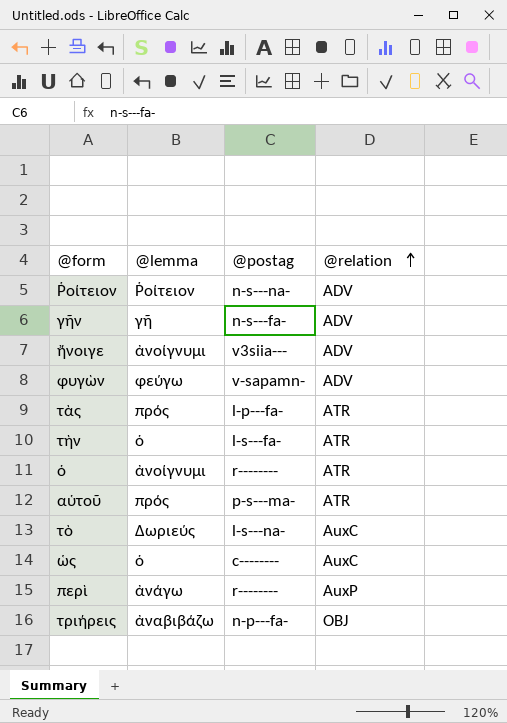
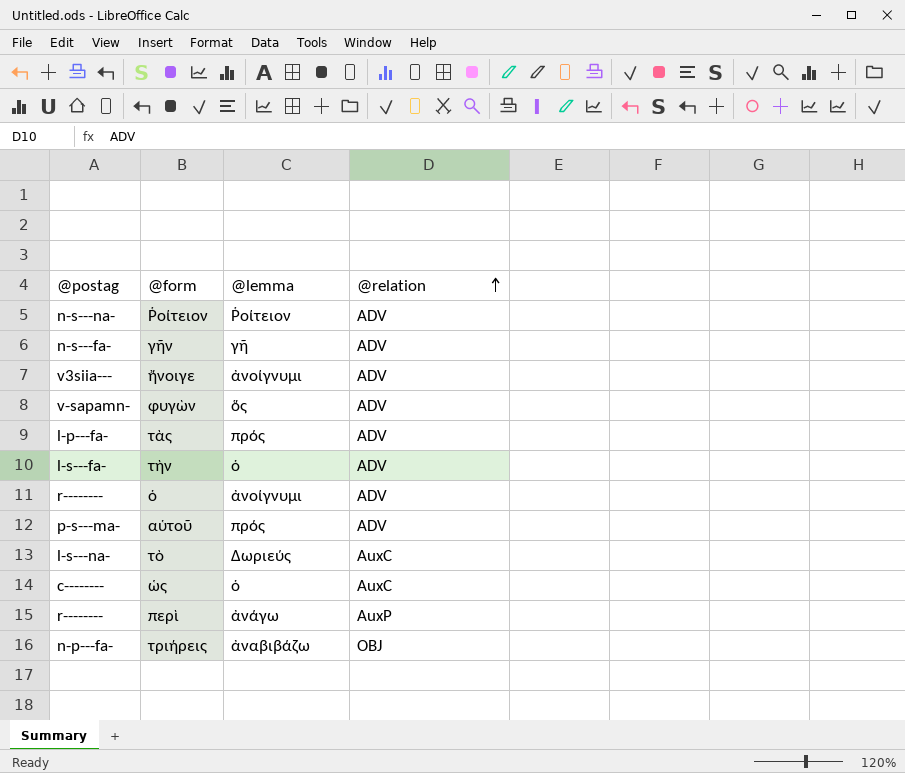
column @postag | position: 3 -> 1
φυγὼν | @lemma: φεύγω -> ὅς
τὰς | @relation: ATR -> ADV
τὴν | @relation: ATR -> ADV
ὁ | @relation: ATR -> ADV
αὑτοῦ | @relation: ATR -> ADV

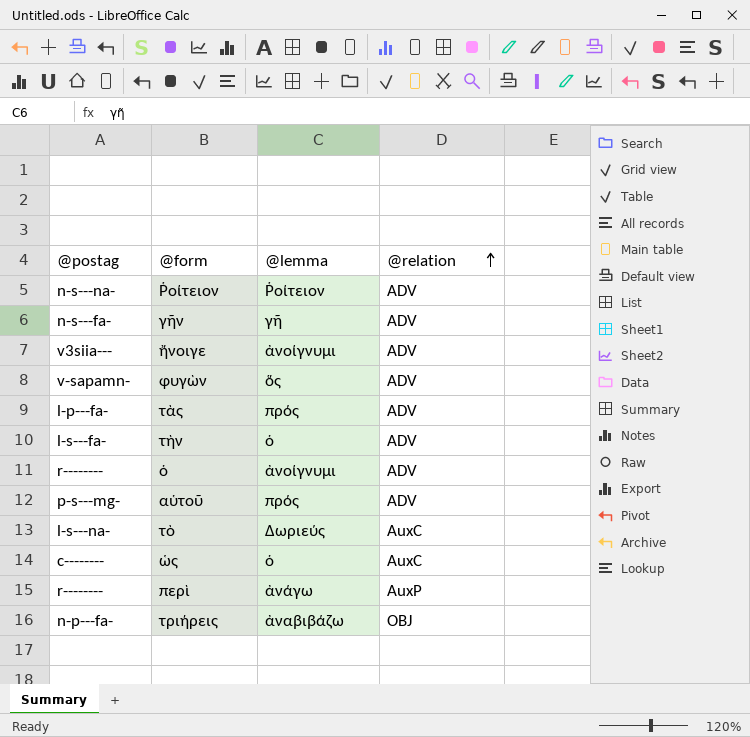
αὑτοῦ | @postag: p-s---ma- -> p-s---mg-

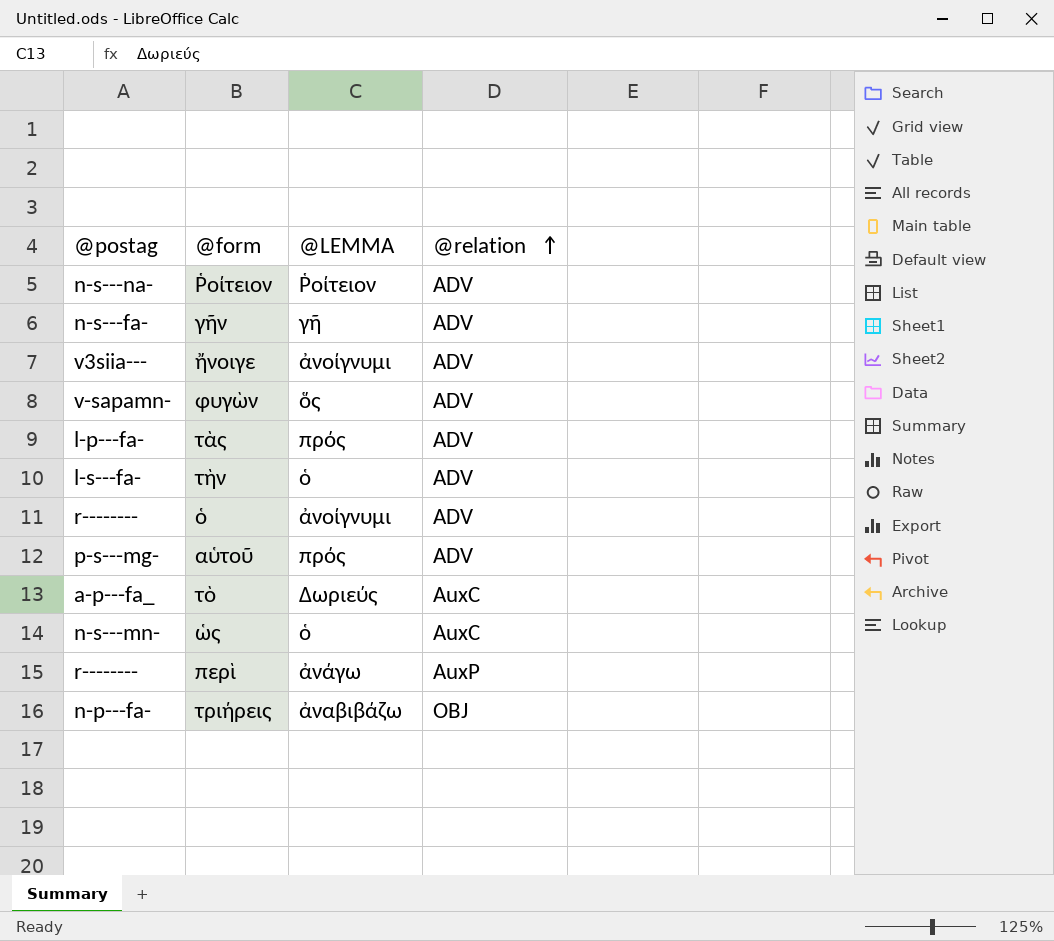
column name: @lemma -> @LEMMA
τὸ | @postag: l-s---na- -> a-p---fa_
ὡς | @postag: c-------- -> n-s---mn-

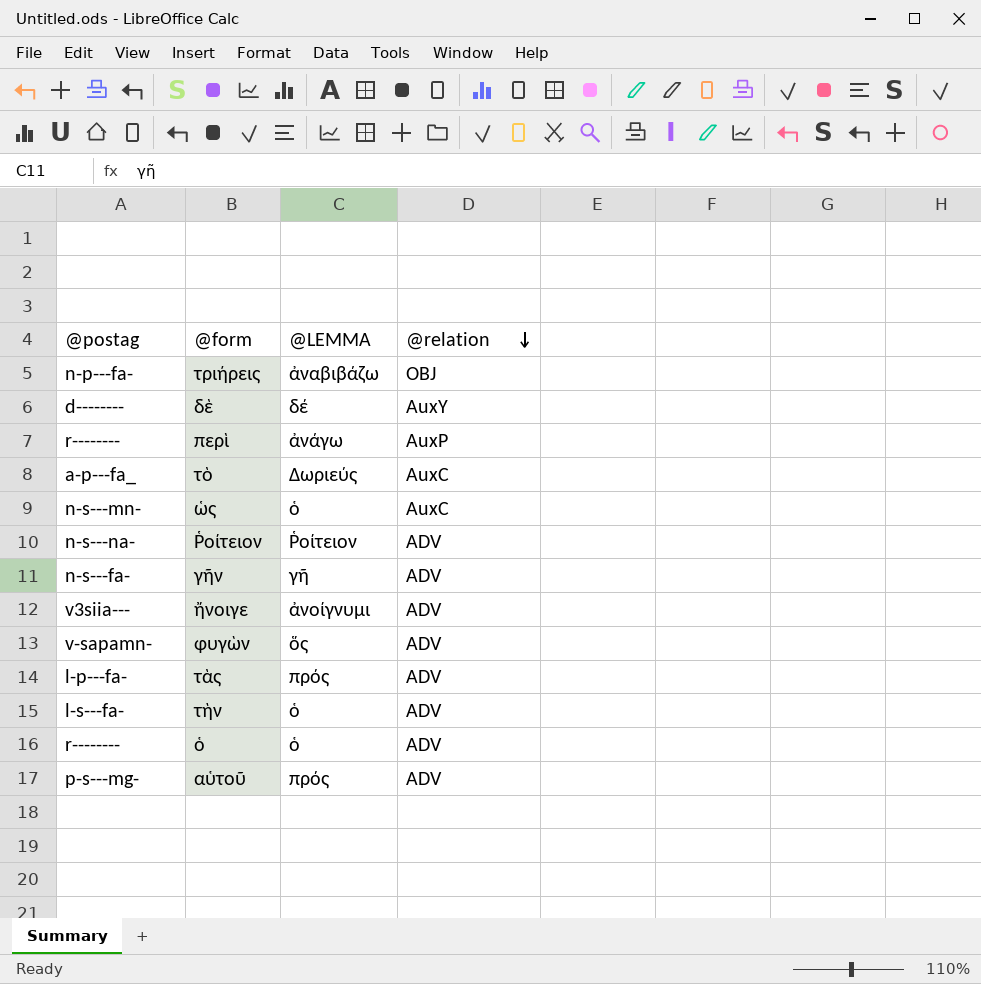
row order: @relation ascending -> @relation descending
row δὲ: none -> d-------- | δέ | AuxY
ὁ | @LEMMA: ἀνοίγνυμι -> ὁ

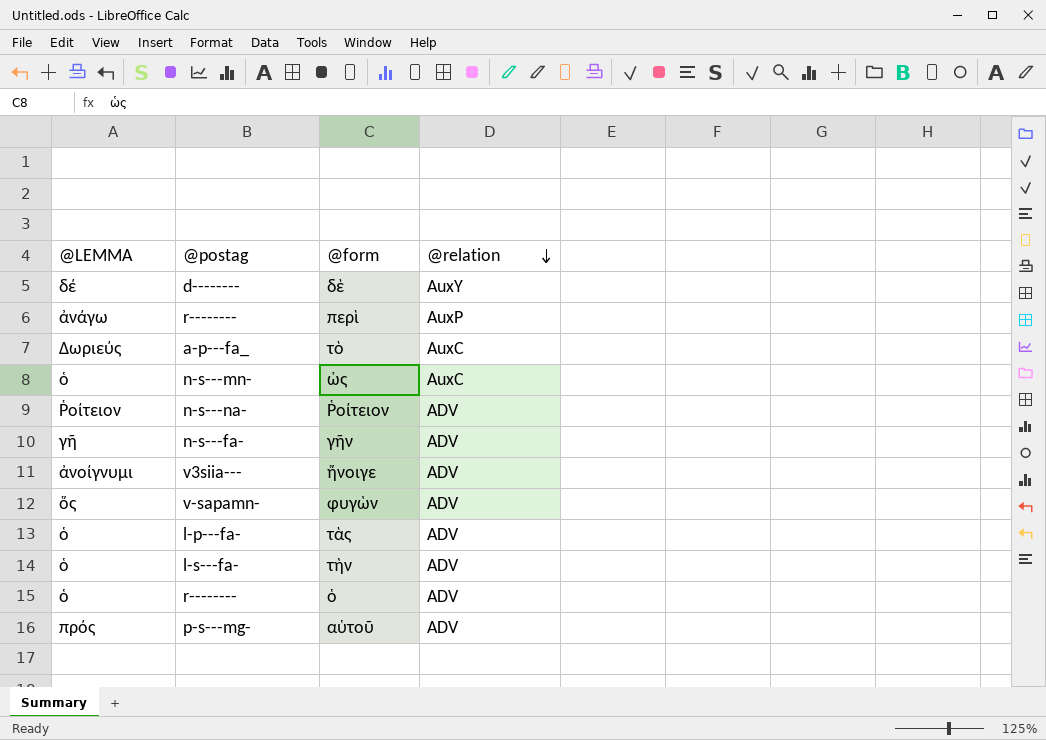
column @LEMMA | position: 3 -> 1
row τριήρεις: n-p---fa- | ἀναβιβάζω | OBJ -> none
τὰς | @LEMMA: πρός -> ὁ

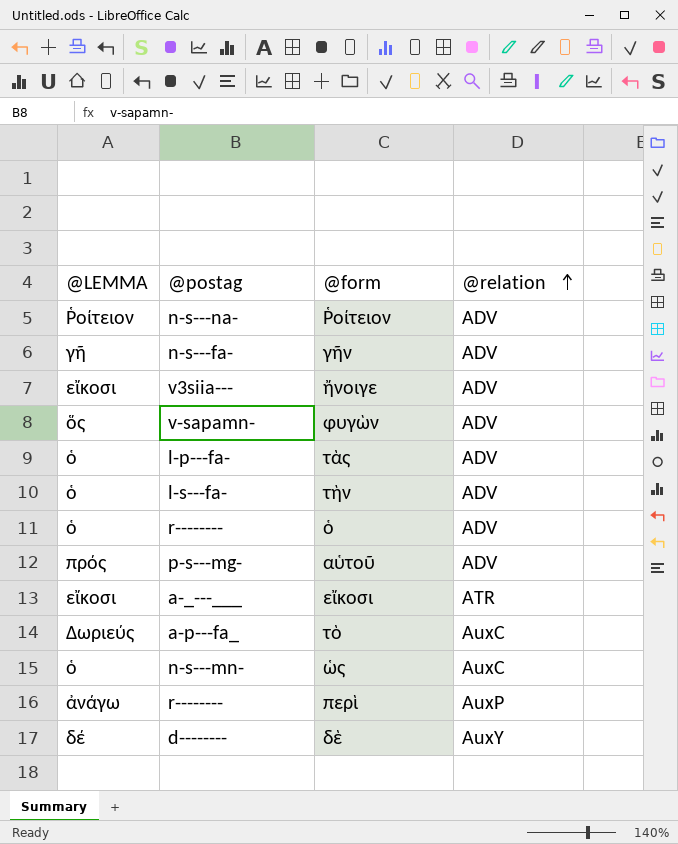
row order: @relation descending -> @relation ascending
ἤνοιγε | @LEMMA: ἀνοίγνυμι -> εἴκοσι
row εἴκοσι: none -> εἴκοσι | a-_---___ | ATR

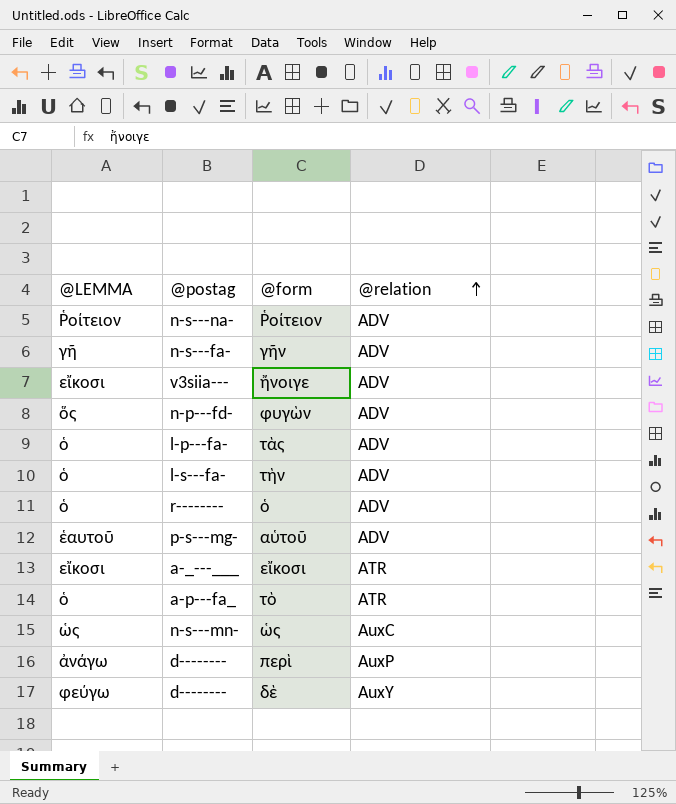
φυγὼν | @postag: v-sapamn- -> n-p---fd-
αὑτοῦ | @LEMMA: πρός -> ἑαυτοῦ
τὸ | @LEMMA: Δωριεύς -> ὁ
τὸ | @relation: AuxC -> ATR
ὡς | @LEMMA: ὁ -> ὡς
περὶ | @postag: r-------- -> d--------
δὲ | @LEMMA: δέ -> φεύγω

